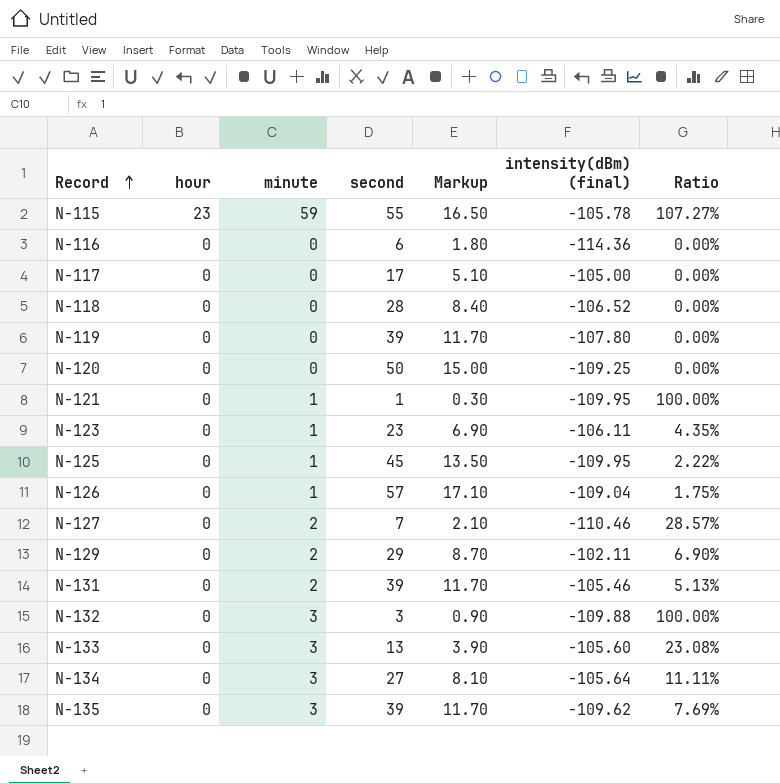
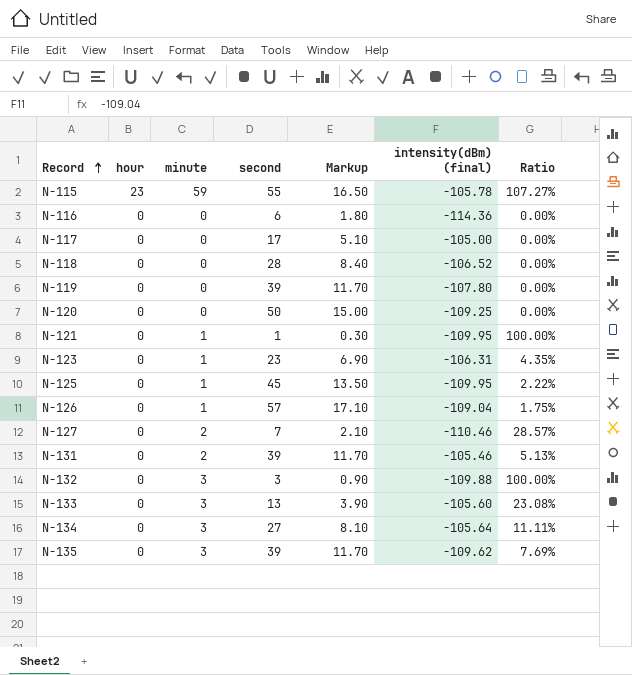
row N-129: 0 | 2 | 29 | 8.70 | -102.11 | 6.90% -> none
N-123 | intensity(dBm) (final): -106.11 -> -106.31

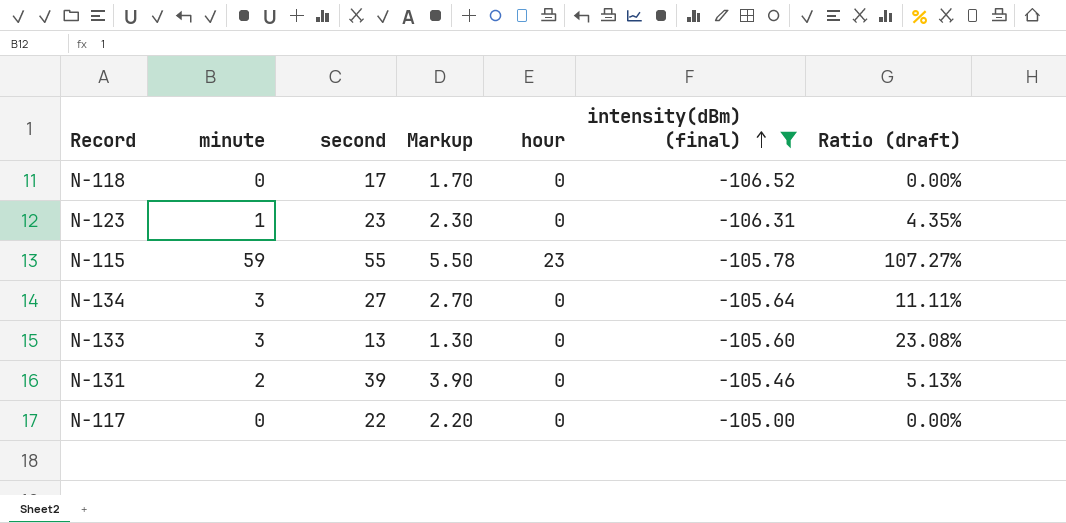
filter: none -> intensity(dBm) (final) >= -106.52
row order: Record ascending -> intensity(dBm) (final) ascending
column Markup | formula: [second] * 0.3 -> [second] * 0.1
column hour | position: 2 -> 5
column name: Ratio -> Ratio (draft)
N-118 | second: 28 -> 17
N-117 | second: 17 -> 22

